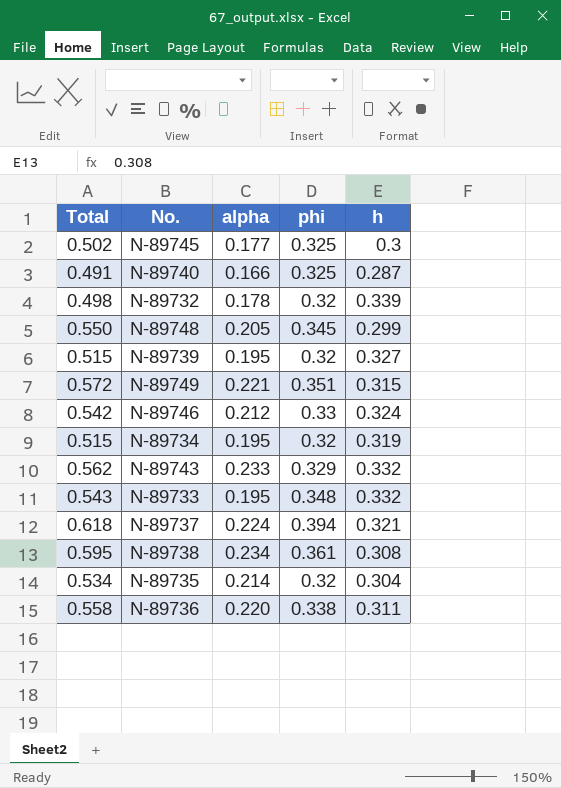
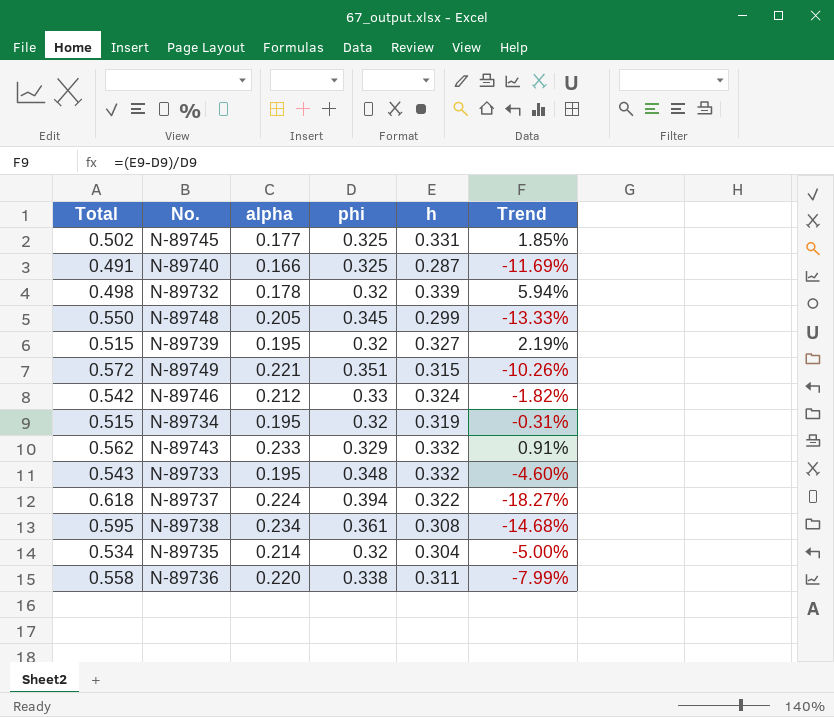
column Trend | formula: none -> ([h] - [phi]) / [phi]
N-89745 | h: 0.3 -> 0.331
N-89737 | h: 0.321 -> 0.322

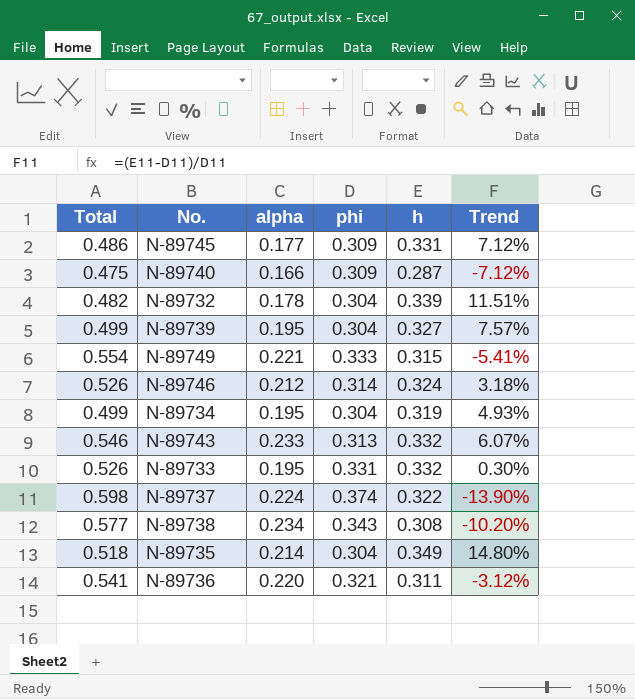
row N-89748: 0.550 | 0.205 | 0.345 | 0.299 | -13.33% -> none
N-89745 | Total: 0.502 -> 0.486
N-89745 | phi: 0.325 -> 0.309
N-89745 | Trend: 1.85% -> 7.12%
N-89740 | Total: 0.491 -> 0.475
N-89740 | phi: 0.325 -> 0.309
N-89740 | Trend: -11.69% -> -7.12%
N-89732 | Total: 0.498 -> 0.482
N-89732 | phi: 0.32 -> 0.304
N-89732 | Trend: 5.94% -> 11.51%
N-89739 | Total: 0.515 -> 0.499
N-89739 | phi: 0.32 -> 0.304
N-89739 | Trend: 2.19% -> 7.57%
N-89749 | Total: 0.572 -> 0.554
N-89749 | phi: 0.351 -> 0.333
N-89749 | Trend: -10.26% -> -5.41%
N-89746 | Total: 0.542 -> 0.526
N-89746 | phi: 0.33 -> 0.314
N-89746 | Trend: -1.82% -> 3.18%
N-89734 | Total: 0.515 -> 0.499
N-89734 | phi: 0.32 -> 0.304
N-89734 | Trend: -0.31% -> 4.93%
N-89743 | Total: 0.562 -> 0.546
N-89743 | phi: 0.329 -> 0.313
N-89743 | Trend: 0.91% -> 6.07%
N-89733 | Total: 0.543 -> 0.526
N-89733 | phi: 0.348 -> 0.331
N-89733 | Trend: -4.60% -> 0.30%
N-89737 | Total: 0.618 -> 0.598
N-89737 | phi: 0.394 -> 0.374
N-89737 | Trend: -18.27% -> -13.90%
N-89738 | Total: 0.595 -> 0.577
N-89738 | phi: 0.361 -> 0.343
N-89738 | Trend: -14.68% -> -10.20%
N-89735 | Total: 0.534 -> 0.518
N-89735 | phi: 0.32 -> 0.304
N-89735 | h: 0.304 -> 0.349
N-89735 | Trend: -5.00% -> 14.80%
N-89736 | Total: 0.558 -> 0.541
N-89736 | phi: 0.338 -> 0.321
N-89736 | Trend: -7.99% -> -3.12%

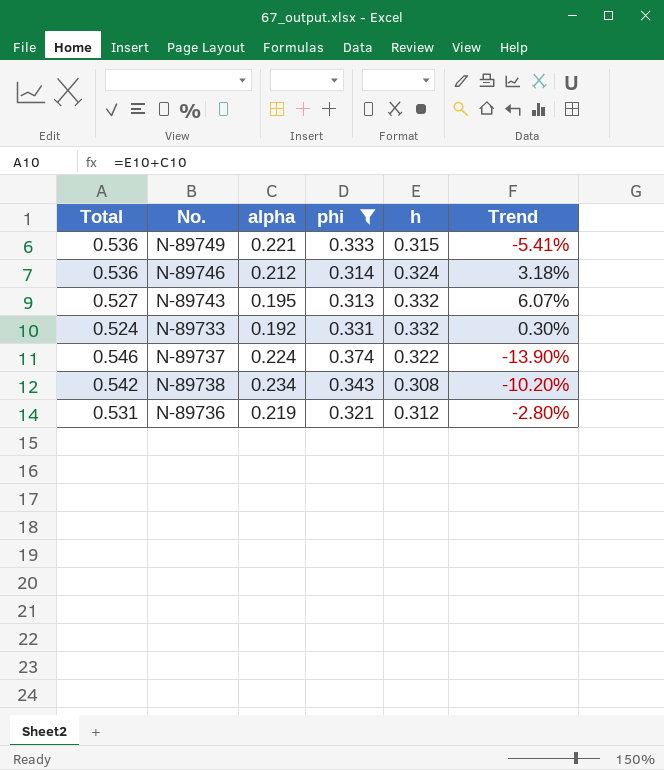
filter: none -> phi >= 0.313
column Total | formula: [alpha] + [phi] -> [alpha] + [h]
N-89743 | alpha: 0.233 -> 0.195
N-89733 | alpha: 0.195 -> 0.192
N-89736 | alpha: 0.220 -> 0.219
N-89736 | h: 0.311 -> 0.312
N-89736 | Trend: -3.12% -> -2.80%

